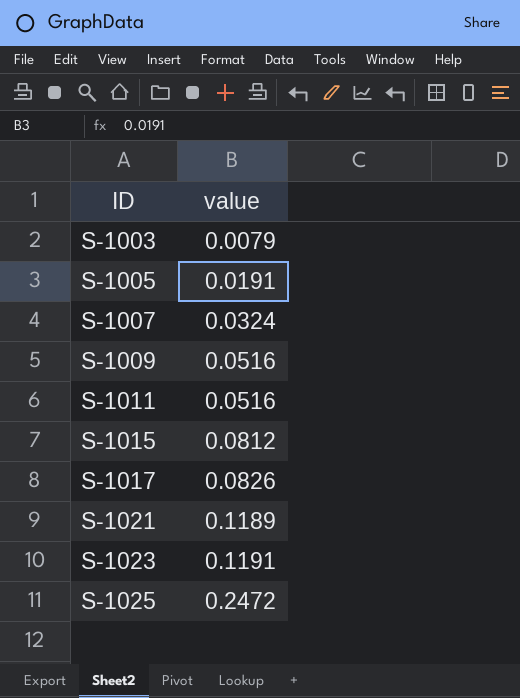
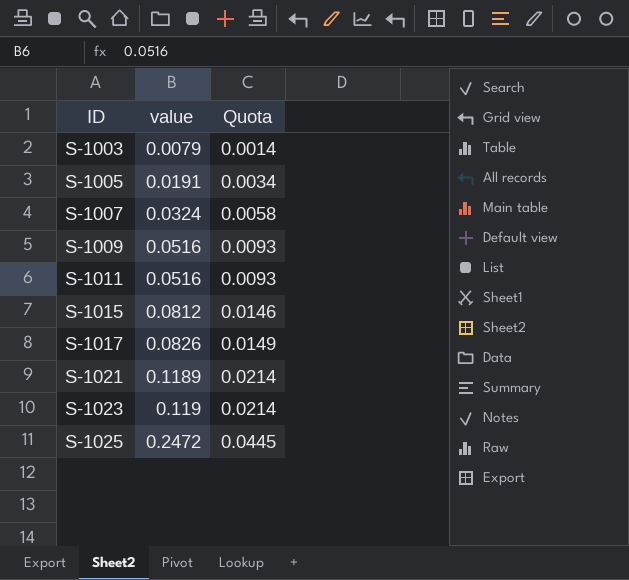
column Quota | formula: none -> [value] * 0.18
S-1023 | value: 0.1191 -> 0.119

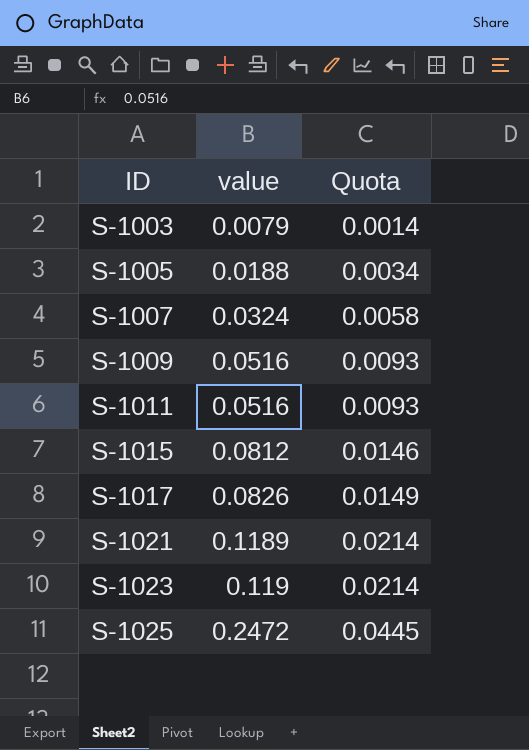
S-1005 | value: 0.0191 -> 0.0188

